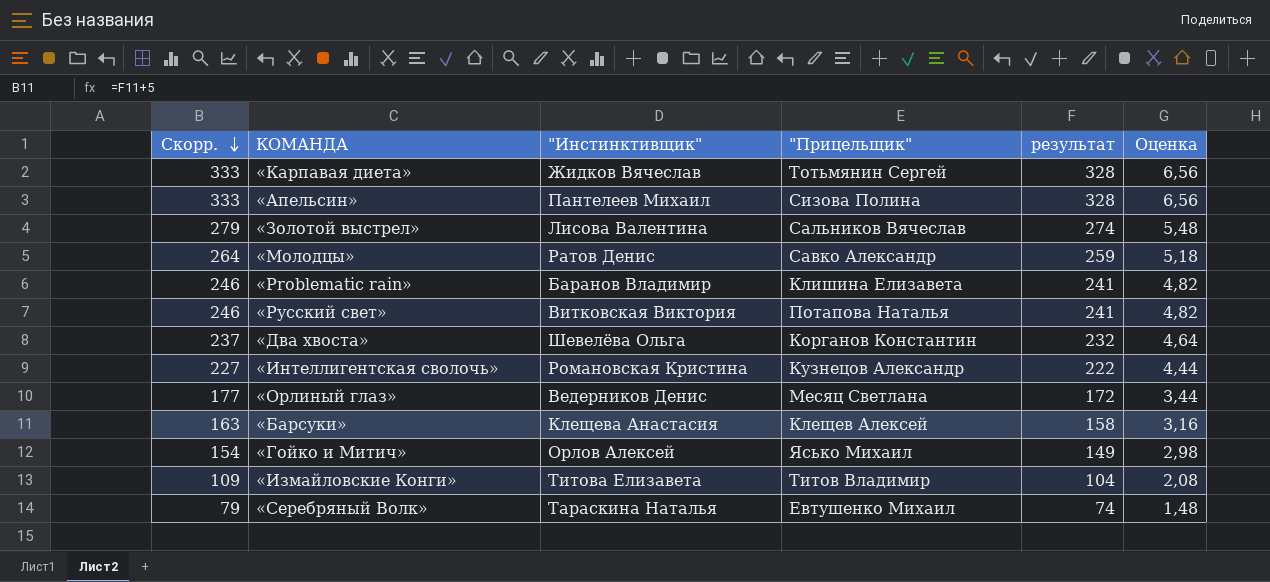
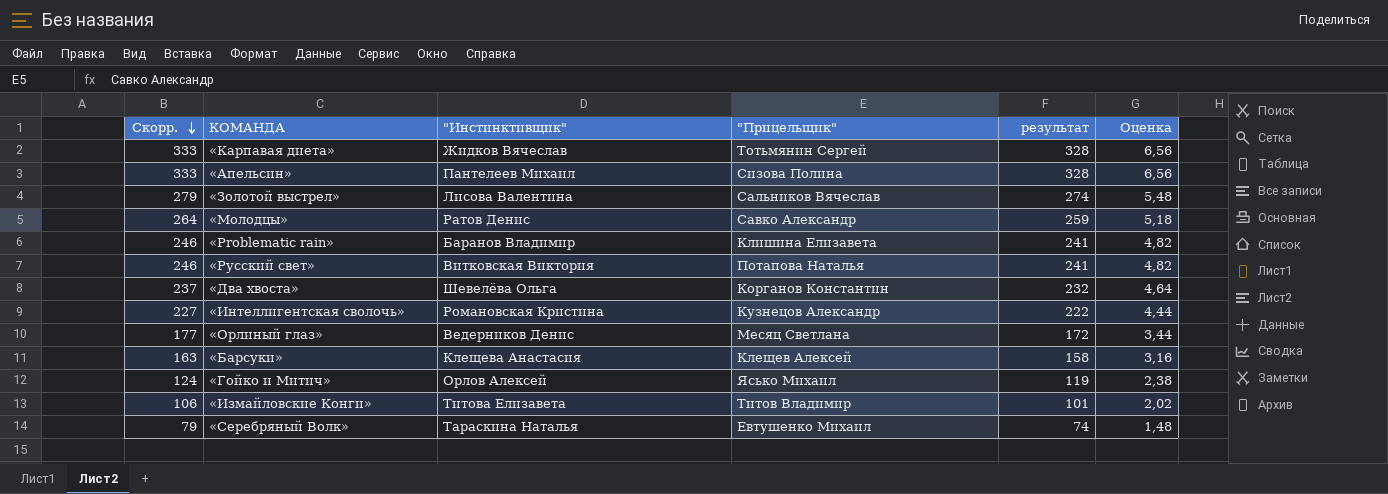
«Гойко и Митич» | Скорр.: 154 -> 124
«Гойко и Митич» | результат: 149 -> 119
«Гойко и Митич» | Оценка: 2,98 -> 2,38
«Измайловские Конги» | Скорр.: 109 -> 106
«Измайловские Конги» | результат: 104 -> 101
«Измайловские Конги» | Оценка: 2,08 -> 2,02

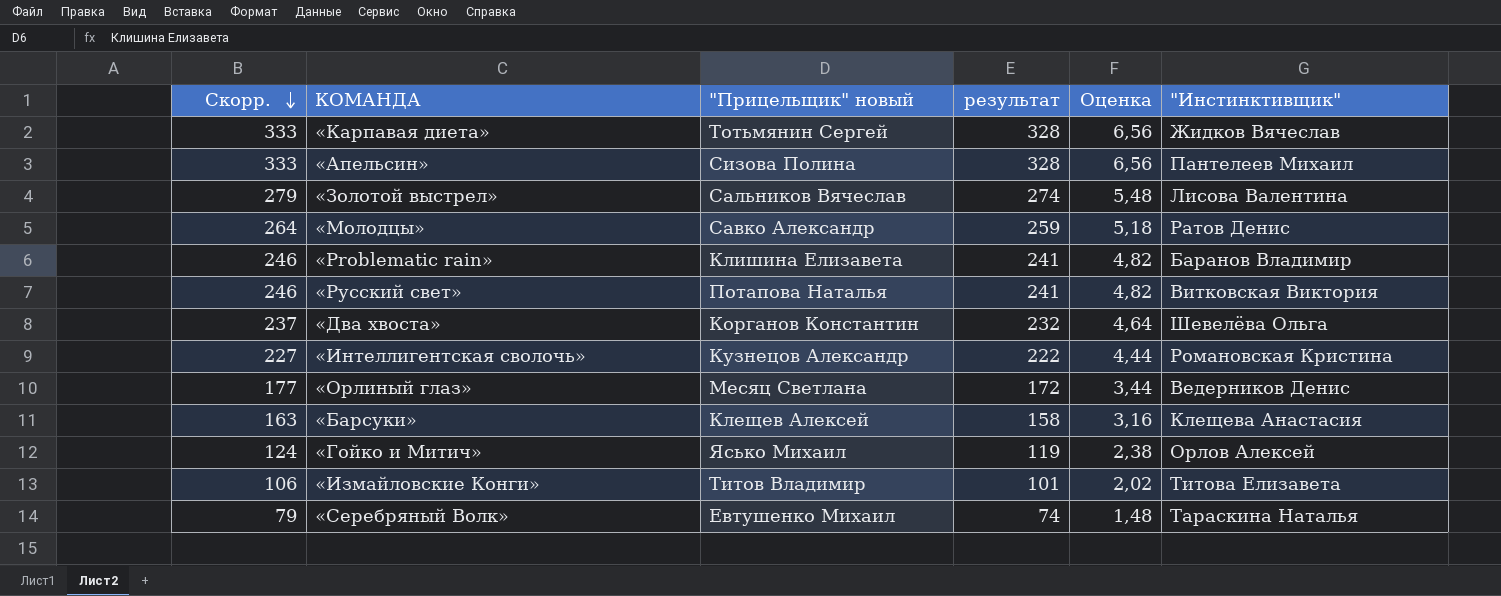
column name: "Прицельщик" -> "Прицельщик" новый
column "Инстинктивщик" | position: 3 -> 6

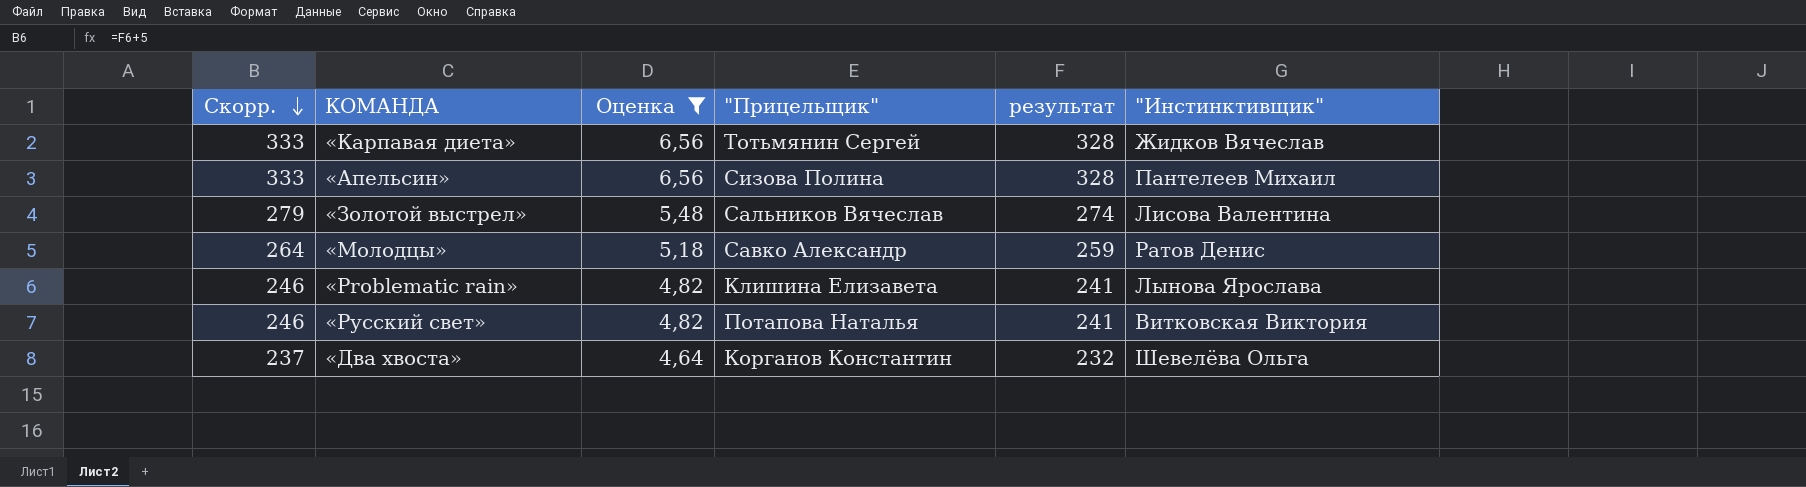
filter: none -> Оценка >= 4,64
column Оценка | position: 5 -> 3
column name: "Прицельщик" новый -> "Прицельщик"
«Problematic rain» | "Инстинктивщик": Баранов Владимир -> Лынова Ярослава

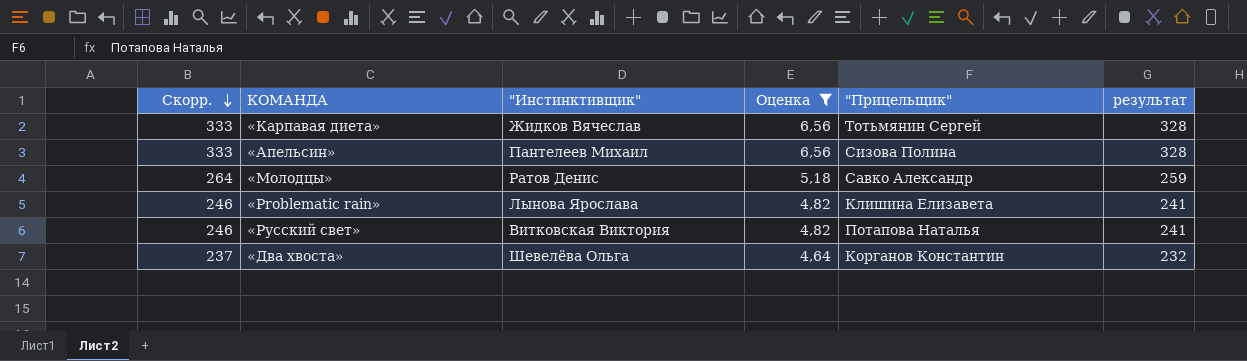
column "Инстинктивщик" | position: 6 -> 3
row «Золотой выстрел»: 279 | 5,48 | Сальников Вячеслав | 274 | Лисова Валентина -> none

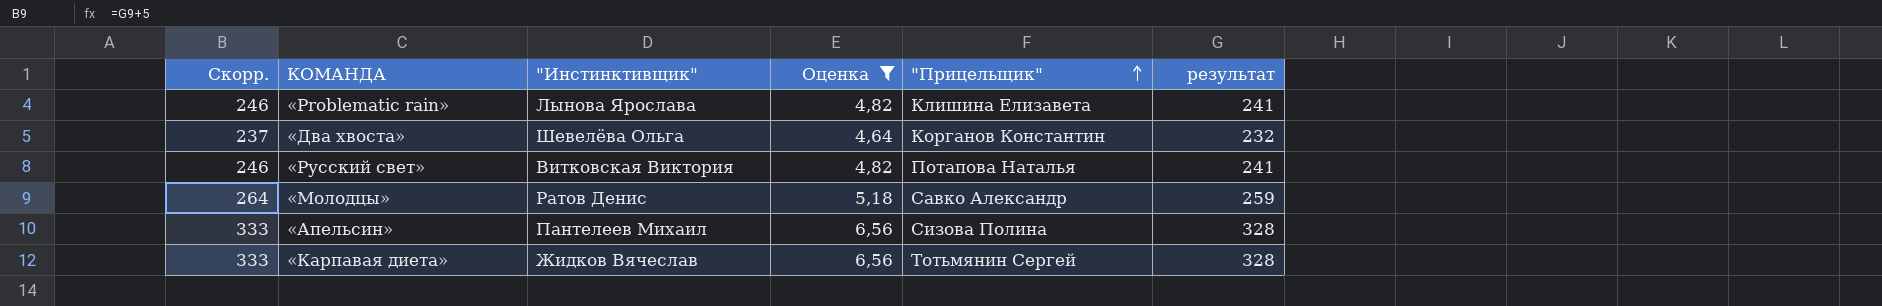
row order: Скорр. descending -> "Прицельщик" ascending

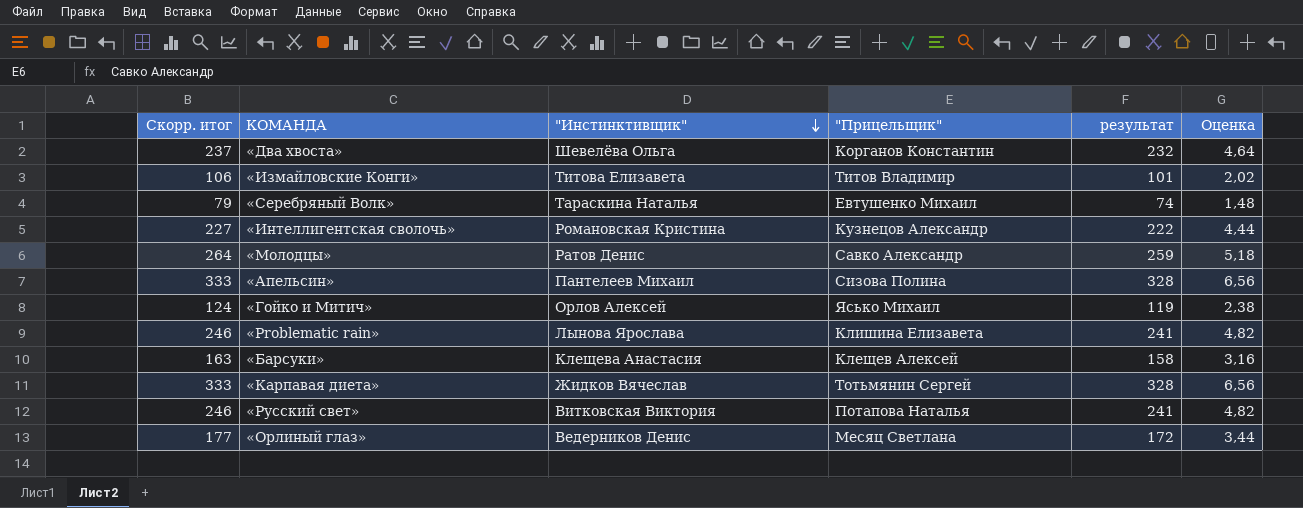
filter: Оценка >= 4,64 -> none
row order: "Прицельщик" ascending -> "Инстинктивщик" descending
column name: Скорр. -> Скорр. итог
column Оценка | position: 4 -> 6

